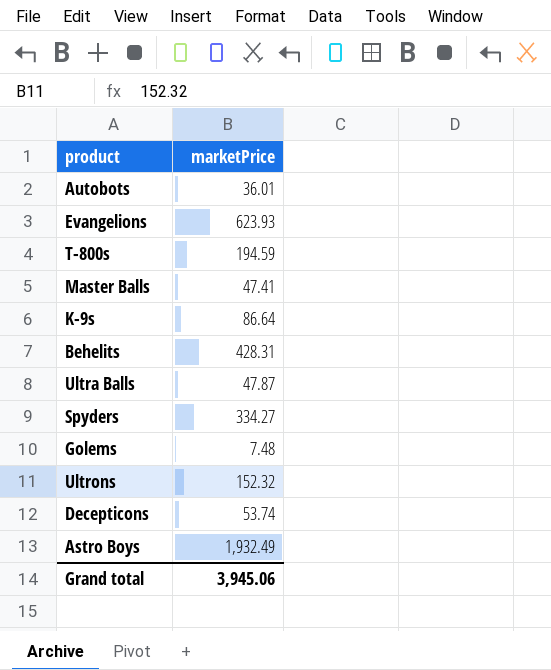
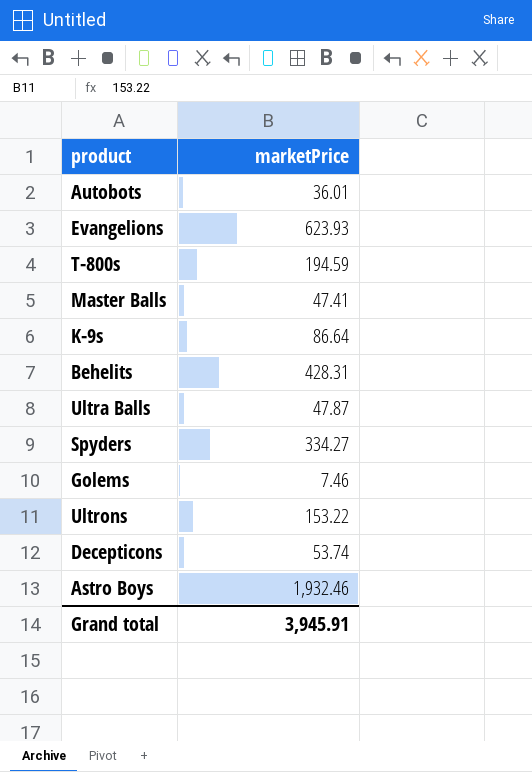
Golems | marketPrice: 7.48 -> 7.46
Ultrons | marketPrice: 152.32 -> 153.22
Astro Boys | marketPrice: 1,932.49 -> 1,932.46
Grand total | marketPrice: 3,945.06 -> 3,945.91

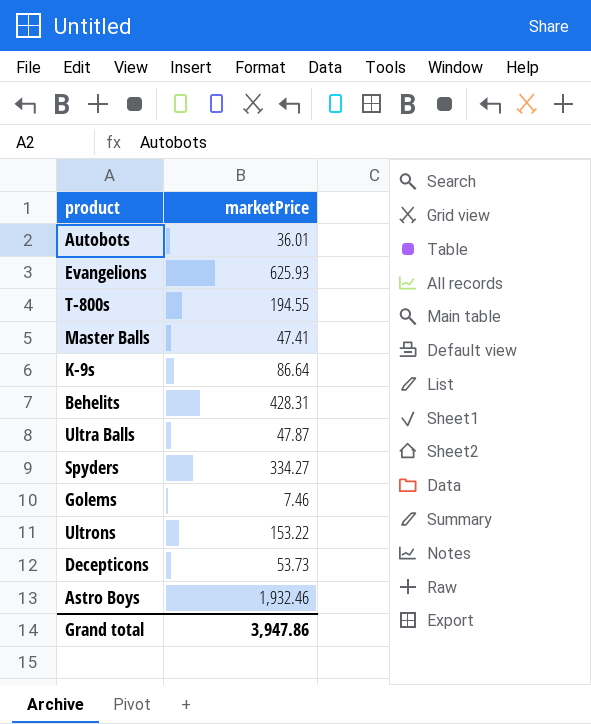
Evangelions | marketPrice: 623.93 -> 625.93
T-800s | marketPrice: 194.59 -> 194.55
Decepticons | marketPrice: 53.74 -> 53.73
Grand total | marketPrice: 3,945.91 -> 3,947.86

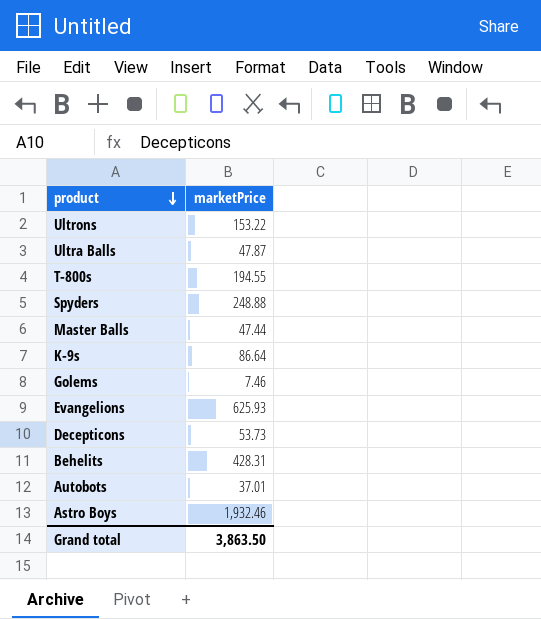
row order: none -> product descending
Spyders | marketPrice: 334.27 -> 248.88
Master Balls | marketPrice: 47.41 -> 47.44
Autobots | marketPrice: 36.01 -> 37.01
Grand total | marketPrice: 3,947.86 -> 3,863.50

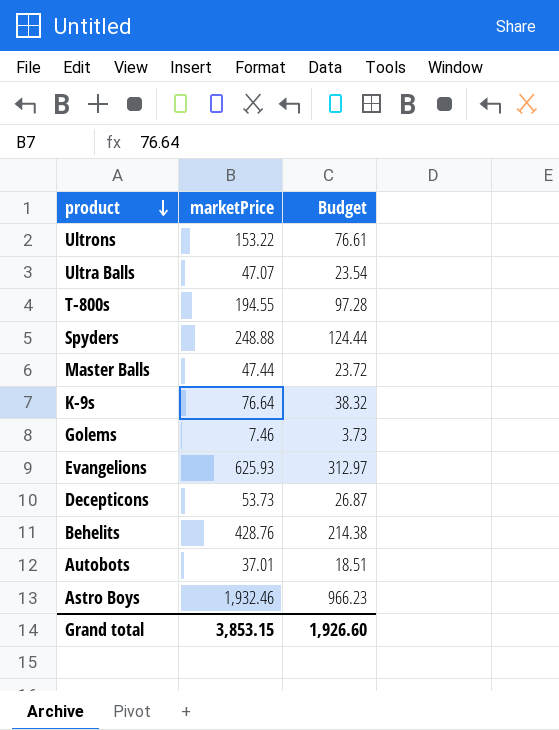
column Budget | formula: none -> [marketPrice] * 0.5
Ultra Balls | marketPrice: 47.87 -> 47.07
K-9s | marketPrice: 86.64 -> 76.64
Behelits | marketPrice: 428.31 -> 428.76
Grand total | marketPrice: 3,863.50 -> 3,853.15

